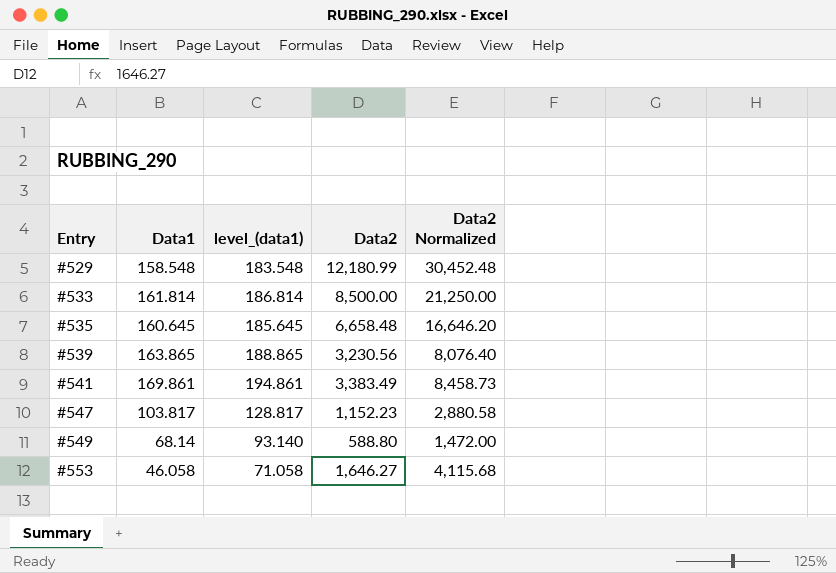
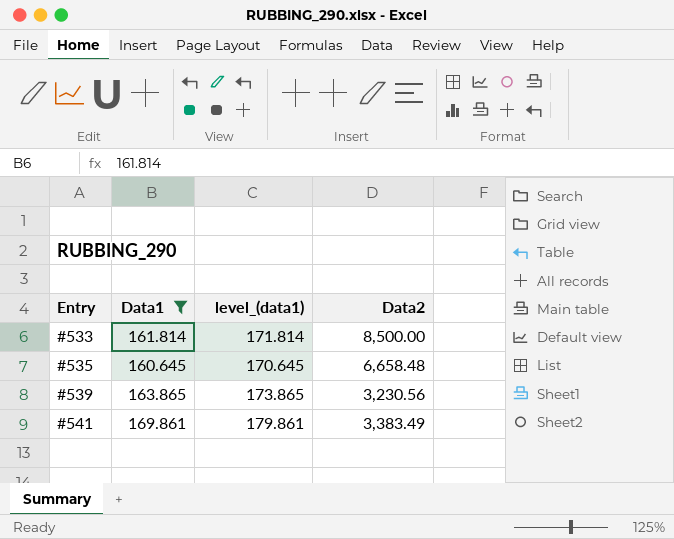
filter: none -> Data1 >= 160.645
column Data2 Normalized | formula: [Data2] * 2.5 -> none
column level_(data1) | formula: [Data1] + 25 -> [Data1] + 10

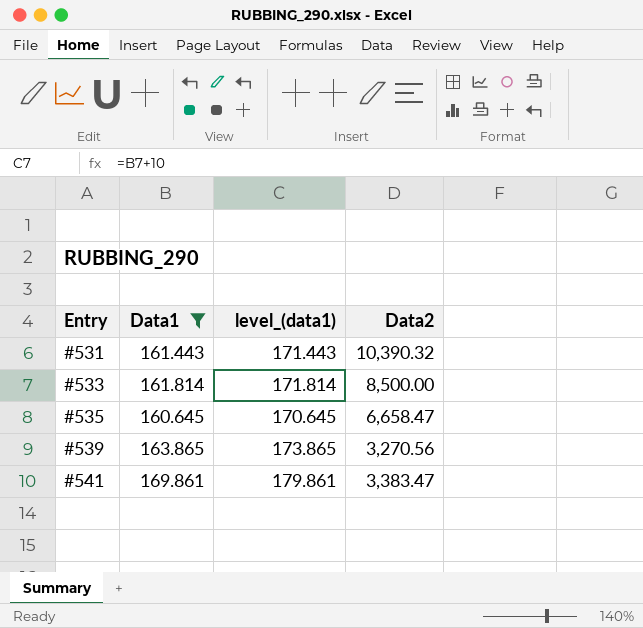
row #531: none -> 161.443 | 171.443 | 10,390.32
#535 | Data2: 6,658.48 -> 6,658.47
#539 | Data2: 3,230.56 -> 3,270.56
#541 | Data2: 3,383.49 -> 3,383.47

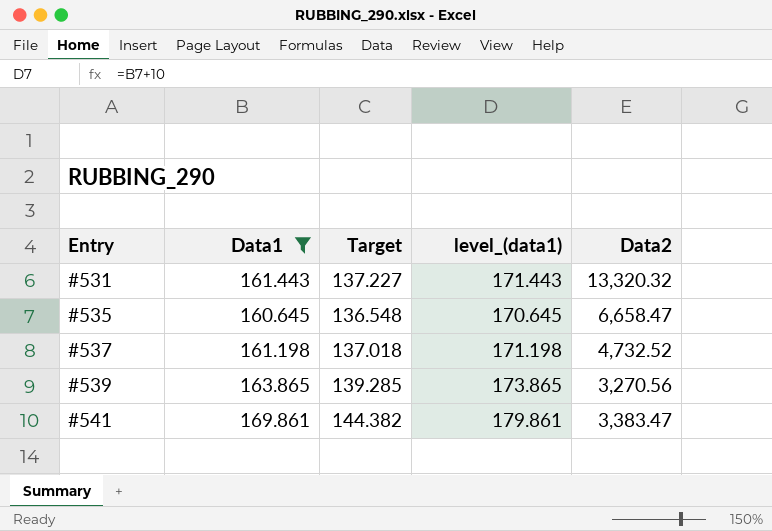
column Target | formula: none -> [Data1] * 0.85
row #533: 161.814 | 171.814 | 8,500.00 -> none
#531 | Data2: 10,390.32 -> 13,320.32
row #537: none -> 161.198 | 137.018 | 171.198 | 4,732.52

